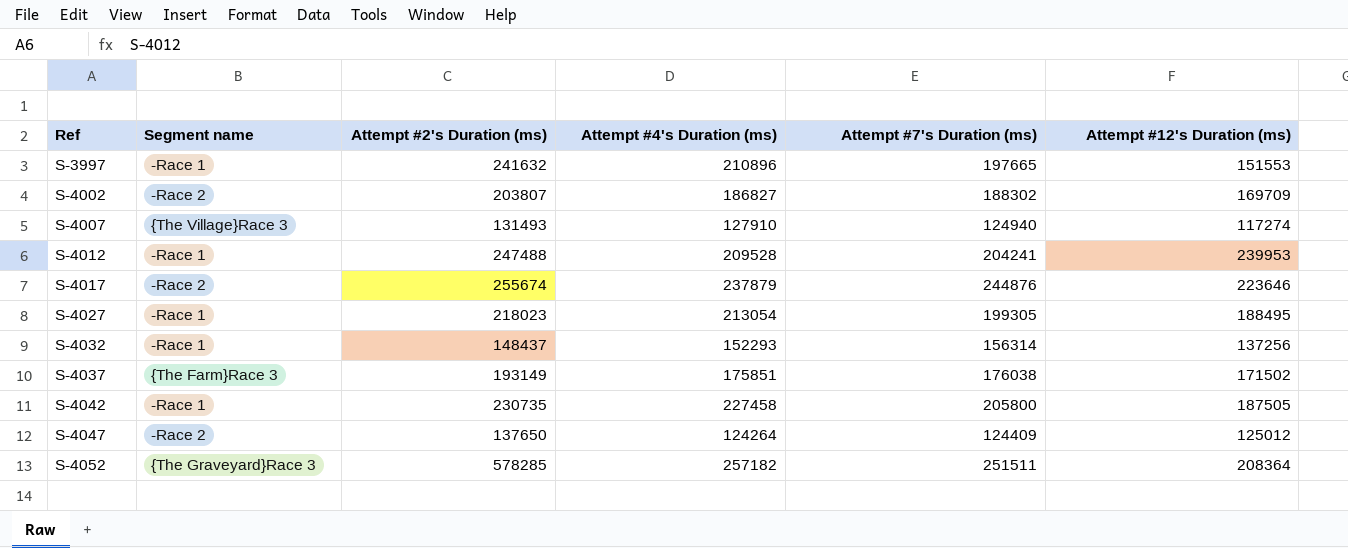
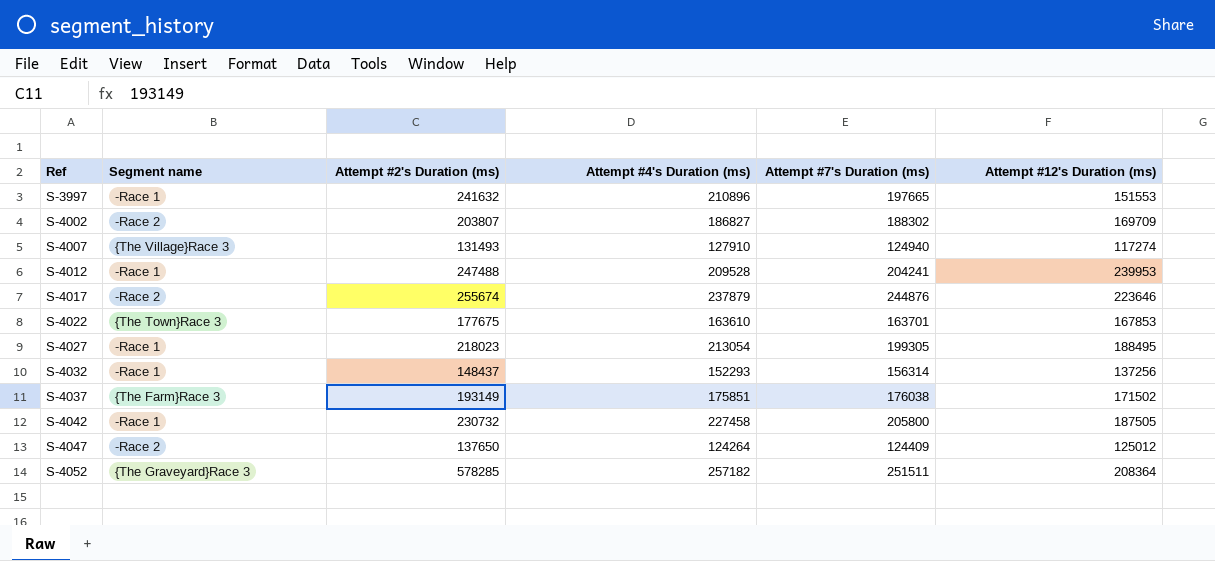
row S-4022: none -> {The Town}Race 3 | 177675 | 163610 | 163701 | 167853
S-4042 | Attempt #2's Duration (ms): 230735 -> 230732

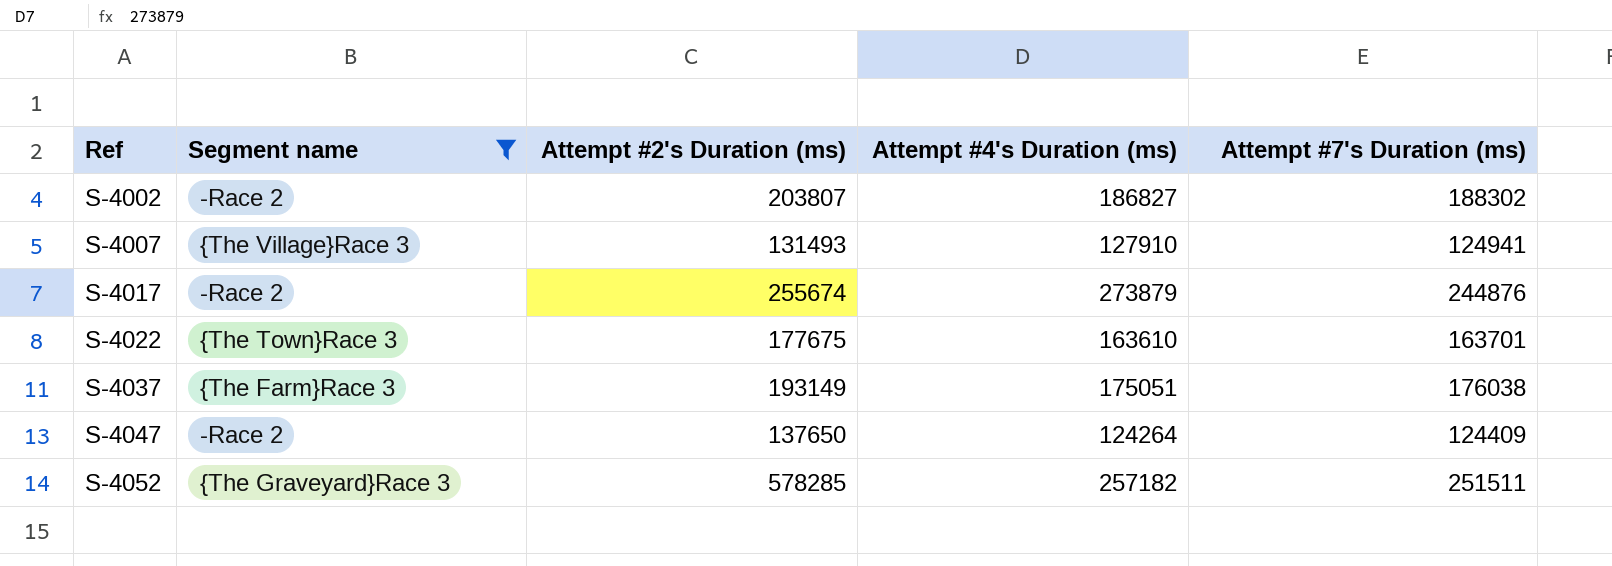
filter: none -> Segment name != -Race 1
column Attempt #12's Duration (ms) | position: 6 -> none
S-4007 | Attempt #7's Duration (ms): 124940 -> 124941
S-4017 | Attempt #4's Duration (ms): 237879 -> 273879
S-4037 | Attempt #4's Duration (ms): 175851 -> 175051

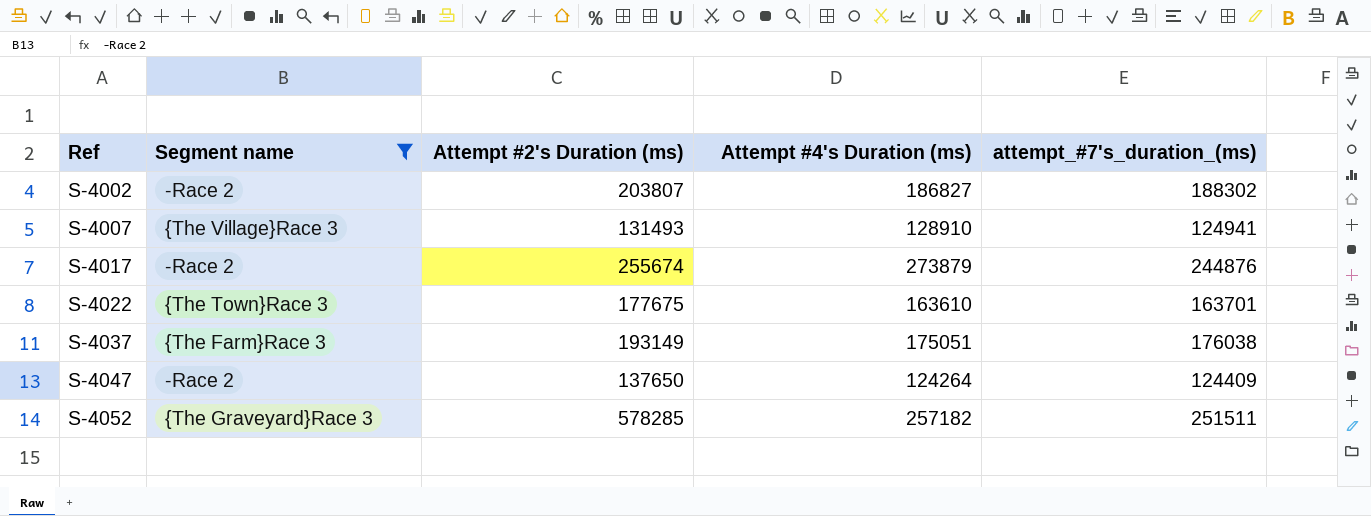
column name: Attempt #7's Duration (ms) -> attempt_#7's_duration_(ms)
S-4007 | Attempt #4's Duration (ms): 127910 -> 128910

